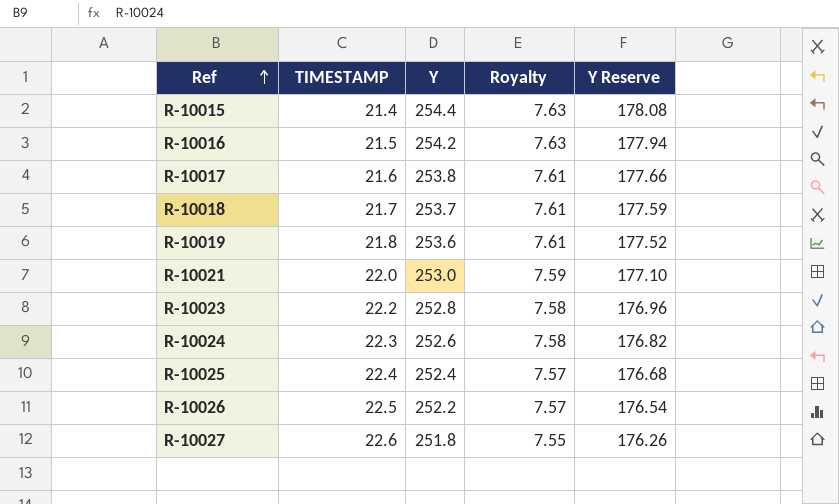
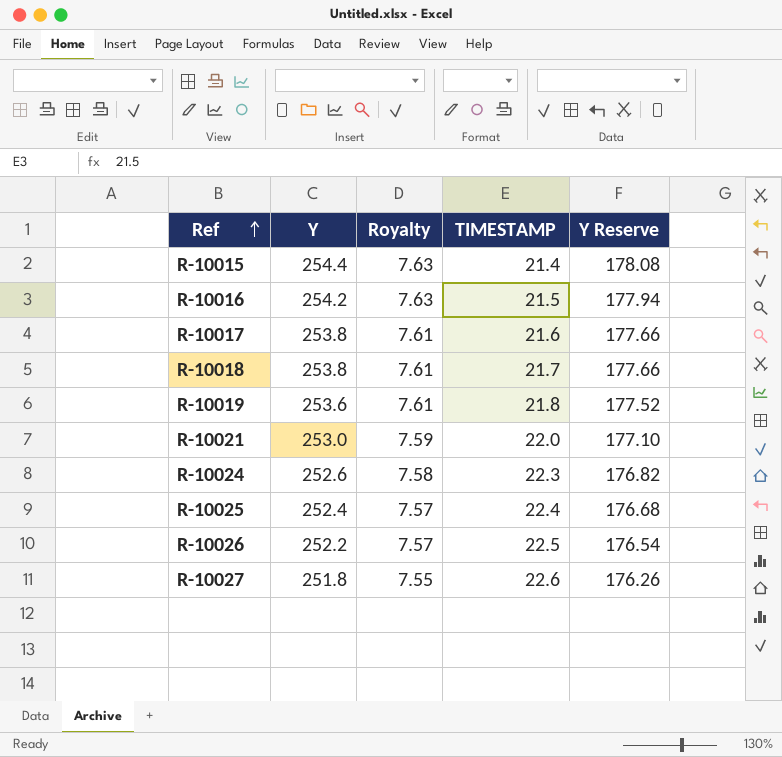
column TIMESTAMP | position: 2 -> 4
row R-10023: 22.2 | 252.8 | 7.58 | 176.96 -> none
R-10018 | Y: 253.7 -> 253.8
R-10018 | Y Reserve: 177.59 -> 177.66

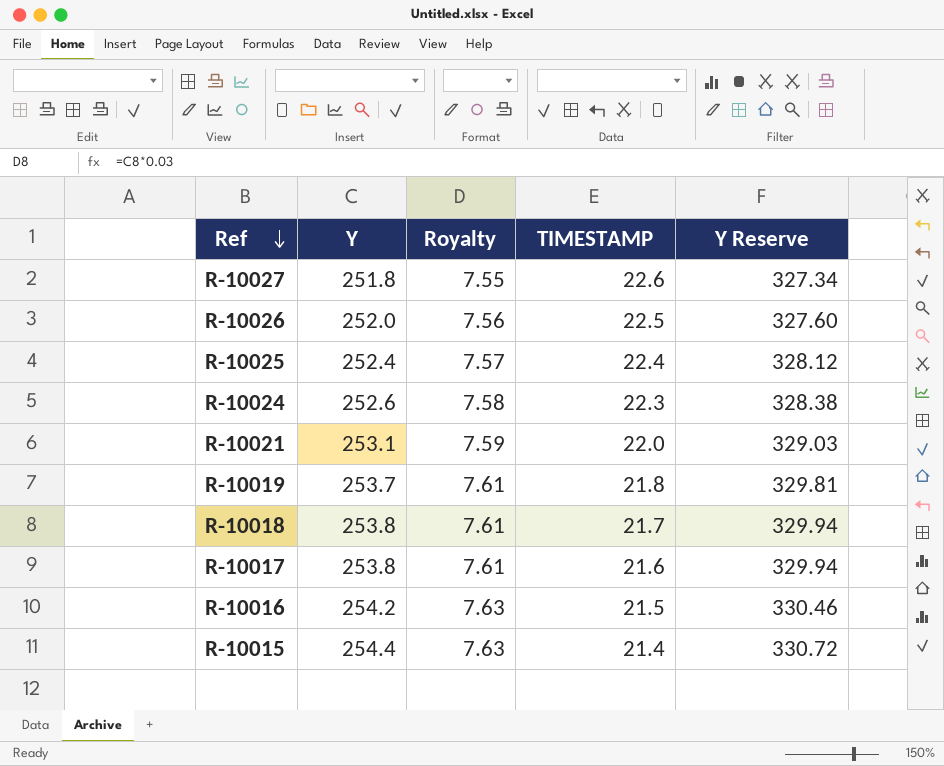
row order: Ref ascending -> Ref descending
column Y Reserve | formula: [Y] * 0.7 -> [Y] * 1.3
R-10026 | Y: 252.2 -> 252.0
R-10026 | Royalty: 7.57 -> 7.56
R-10021 | Y: 253.0 -> 253.1
R-10019 | Y: 253.6 -> 253.7

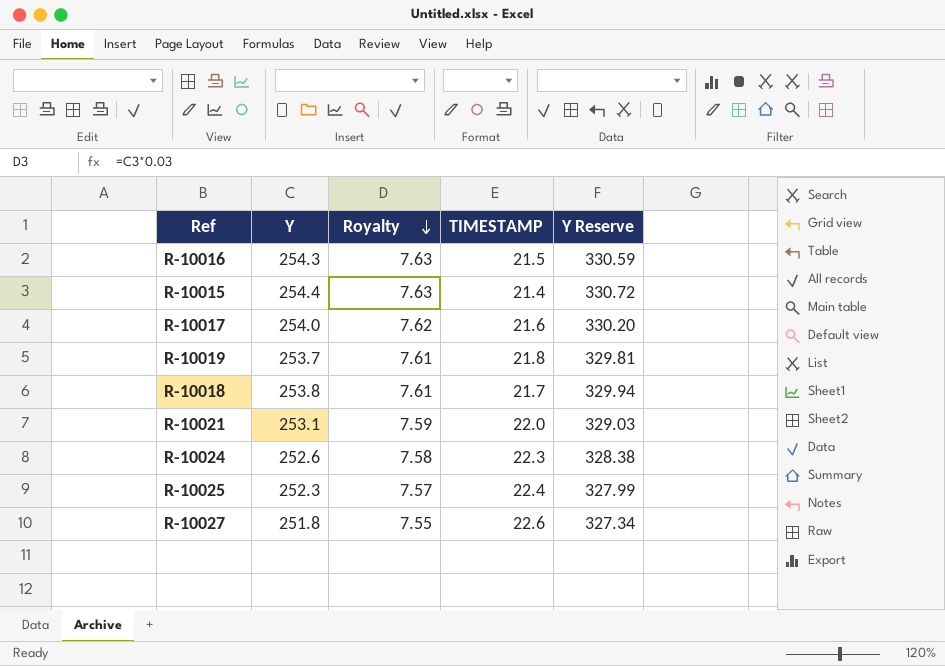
row order: Ref descending -> Royalty descending
row R-10026: 252.0 | 7.56 | 22.5 | 327.60 -> none
R-10016 | Y: 254.2 -> 254.3
R-10016 | Y Reserve: 330.46 -> 330.59
R-10017 | Y: 253.8 -> 254.0
R-10017 | Royalty: 7.61 -> 7.62
R-10017 | Y Reserve: 329.94 -> 330.20
R-10025 | Y: 252.4 -> 252.3
R-10025 | Y Reserve: 328.12 -> 327.99

